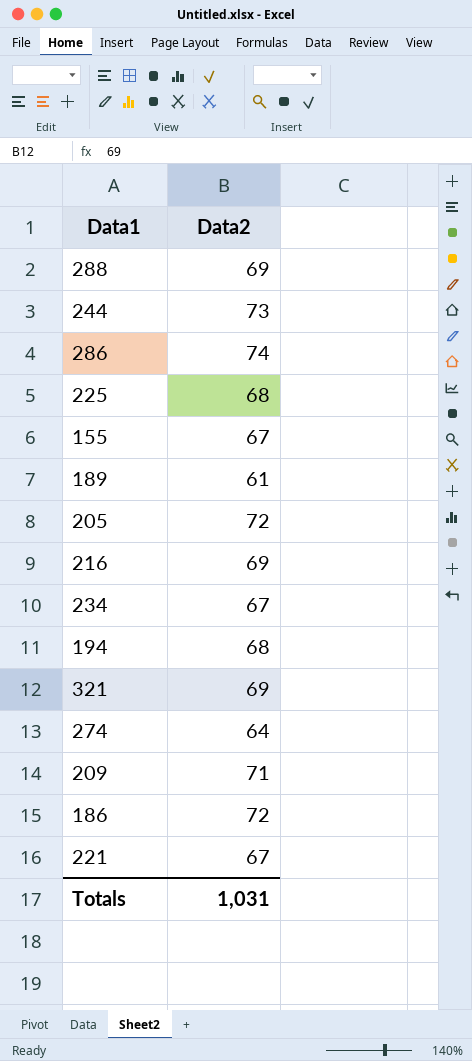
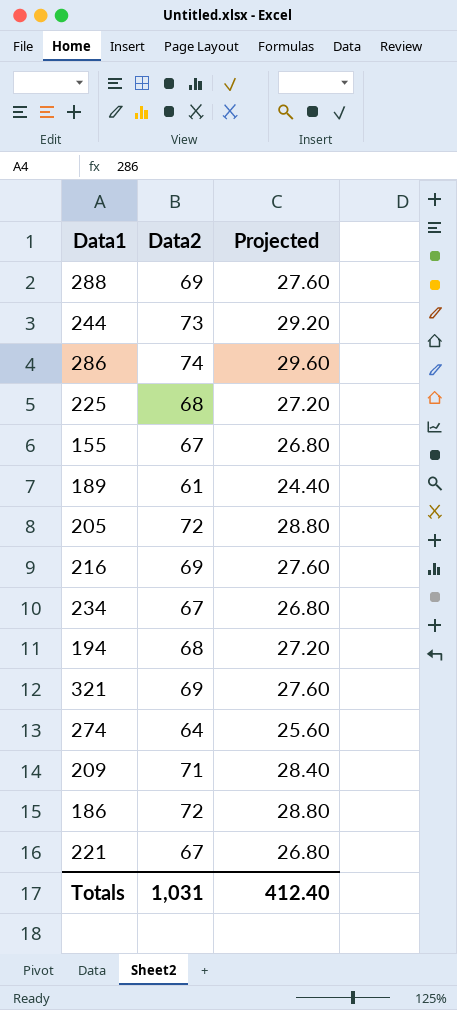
column Projected | formula: none -> [Data2] * 0.4

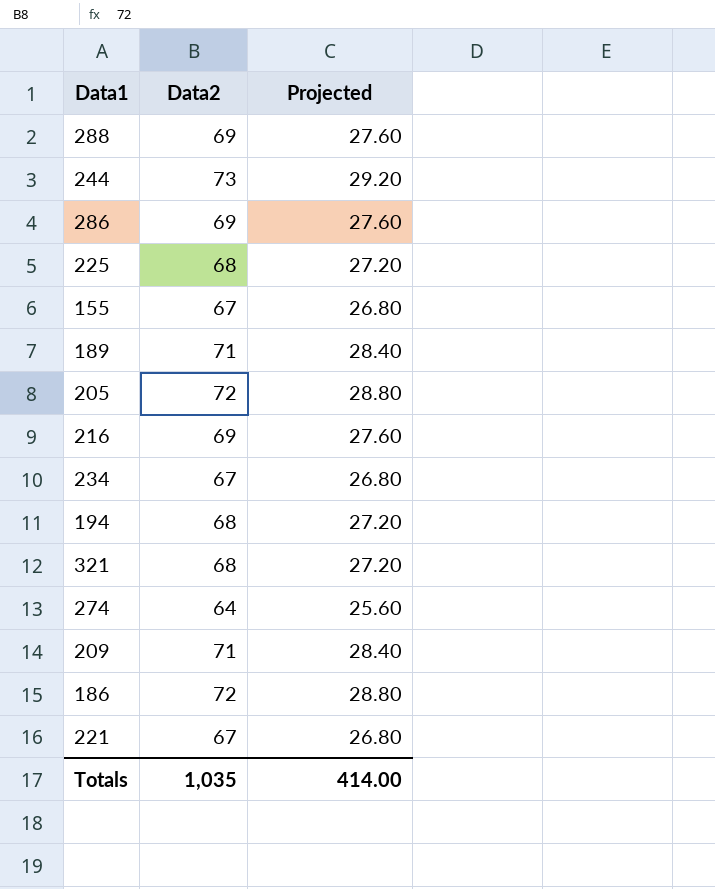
286 | Data2: 74 -> 69
286 | Projected: 29.60 -> 27.60
189 | Data2: 61 -> 71
189 | Projected: 24.40 -> 28.40
321 | Data2: 69 -> 68
321 | Projected: 27.60 -> 27.20
Totals | Data2: 1,031 -> 1,035
Totals | Projected: 412.40 -> 414.00

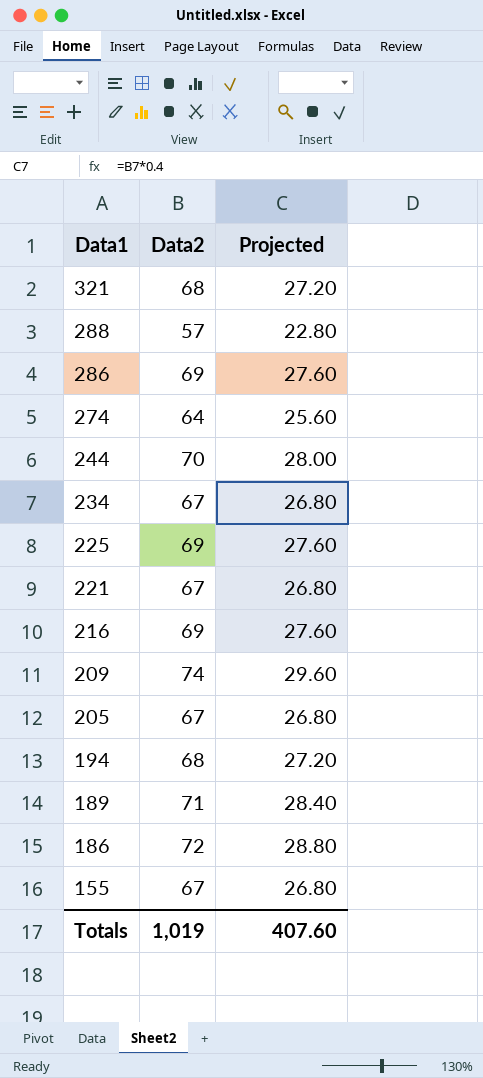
row order: none -> Data1 descending
288 | Data2: 69 -> 57
288 | Projected: 27.60 -> 22.80
244 | Data2: 73 -> 70
244 | Projected: 29.20 -> 28.00
225 | Data2: 68 -> 69
225 | Projected: 27.20 -> 27.60
209 | Data2: 71 -> 74
209 | Projected: 28.40 -> 29.60
205 | Data2: 72 -> 67
205 | Projected: 28.80 -> 26.80
Totals | Data2: 1,035 -> 1,019
Totals | Projected: 414.00 -> 407.60

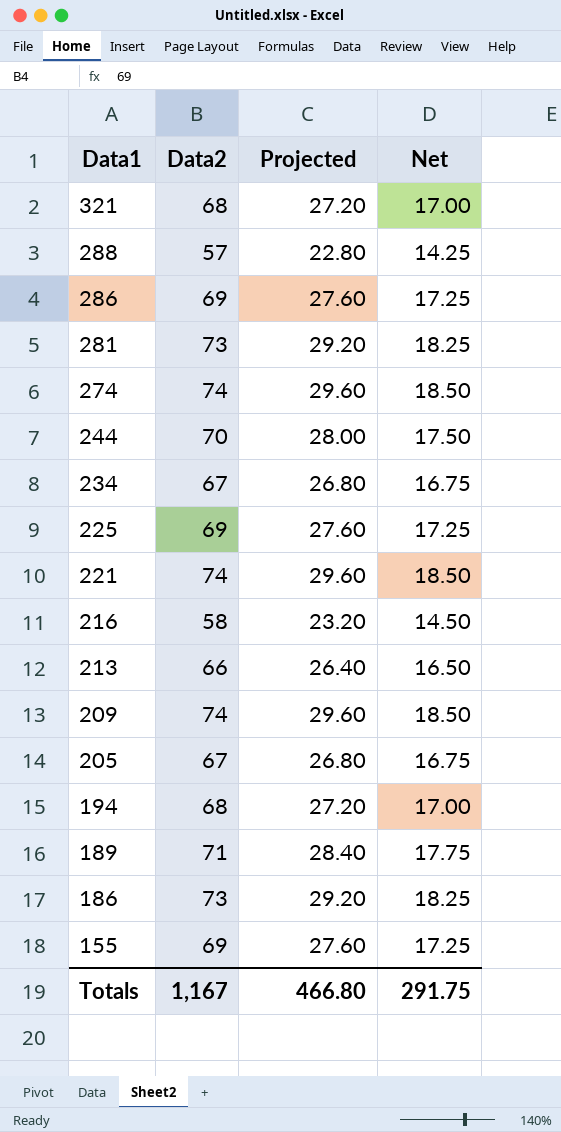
column Net | formula: none -> [Data2] * 0.25
row 281: none -> 73 | 29.20 | 18.25
274 | Data2: 64 -> 74
274 | Projected: 25.60 -> 29.60
221 | Data2: 67 -> 74
221 | Projected: 26.80 -> 29.60
216 | Data2: 69 -> 58
216 | Projected: 27.60 -> 23.20
row 213: none -> 66 | 26.40 | 16.50
186 | Data2: 72 -> 73
186 | Projected: 28.80 -> 29.20
155 | Data2: 67 -> 69
155 | Projected: 26.80 -> 27.60
Totals | Data2: 1,019 -> 1,167
Totals | Projected: 407.60 -> 466.80

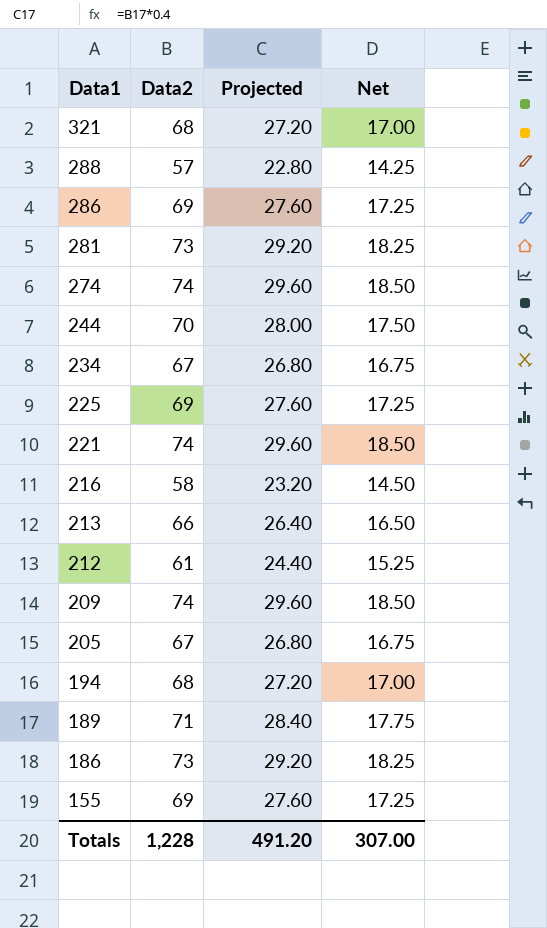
row 212: none -> 61 | 24.40 | 15.25
Totals | Data2: 1,167 -> 1,228
Totals | Projected: 466.80 -> 491.20
Totals | Net: 291.75 -> 307.00

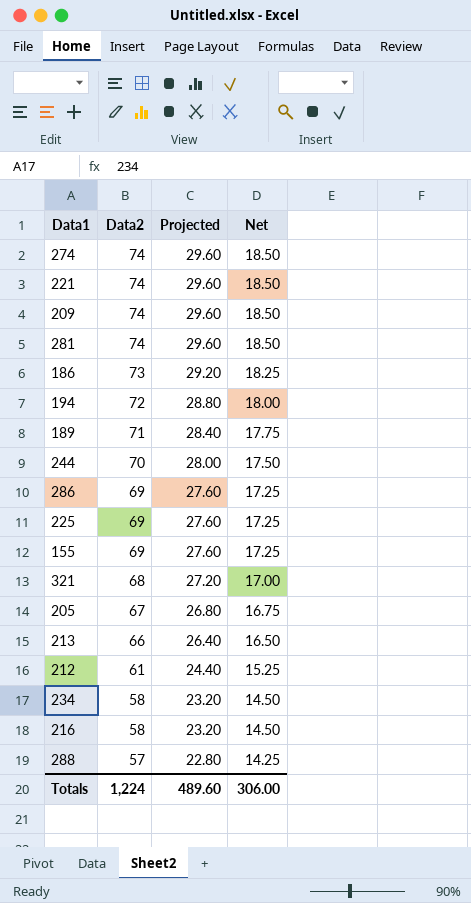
row order: Data1 descending -> Data2 descending
281 | Data2: 73 -> 74
281 | Projected: 29.20 -> 29.60
281 | Net: 18.25 -> 18.50
194 | Data2: 68 -> 72
194 | Projected: 27.20 -> 28.80
194 | Net: 17.00 -> 18.00
234 | Data2: 67 -> 58
234 | Projected: 26.80 -> 23.20
234 | Net: 16.75 -> 14.50
Totals | Data2: 1,228 -> 1,224
Totals | Projected: 491.20 -> 489.60
Totals | Net: 307.00 -> 306.00

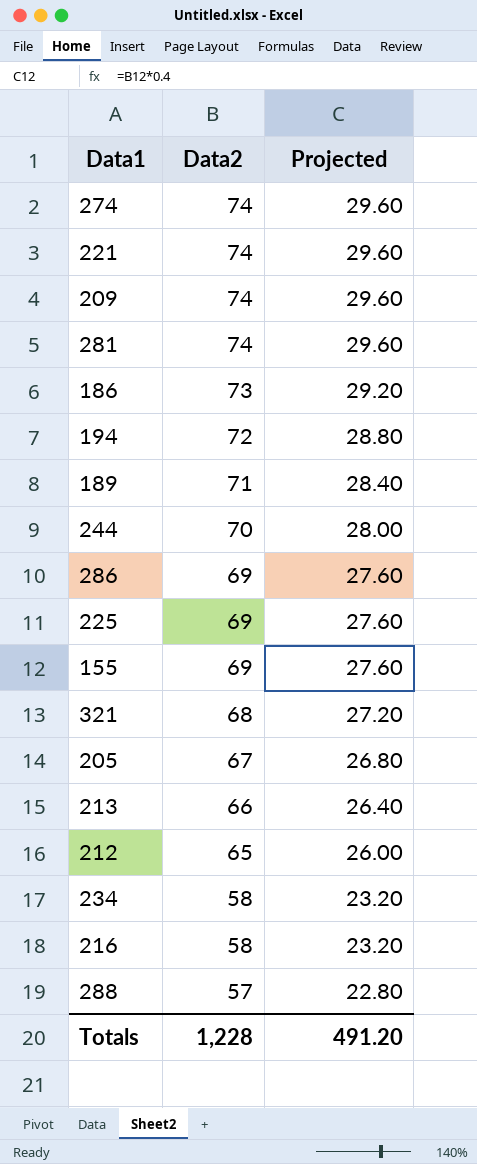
column Net | formula: [Data2] * 0.25 -> none
212 | Data2: 61 -> 65
212 | Projected: 24.40 -> 26.00
Totals | Data2: 1,224 -> 1,228
Totals | Projected: 489.60 -> 491.20

